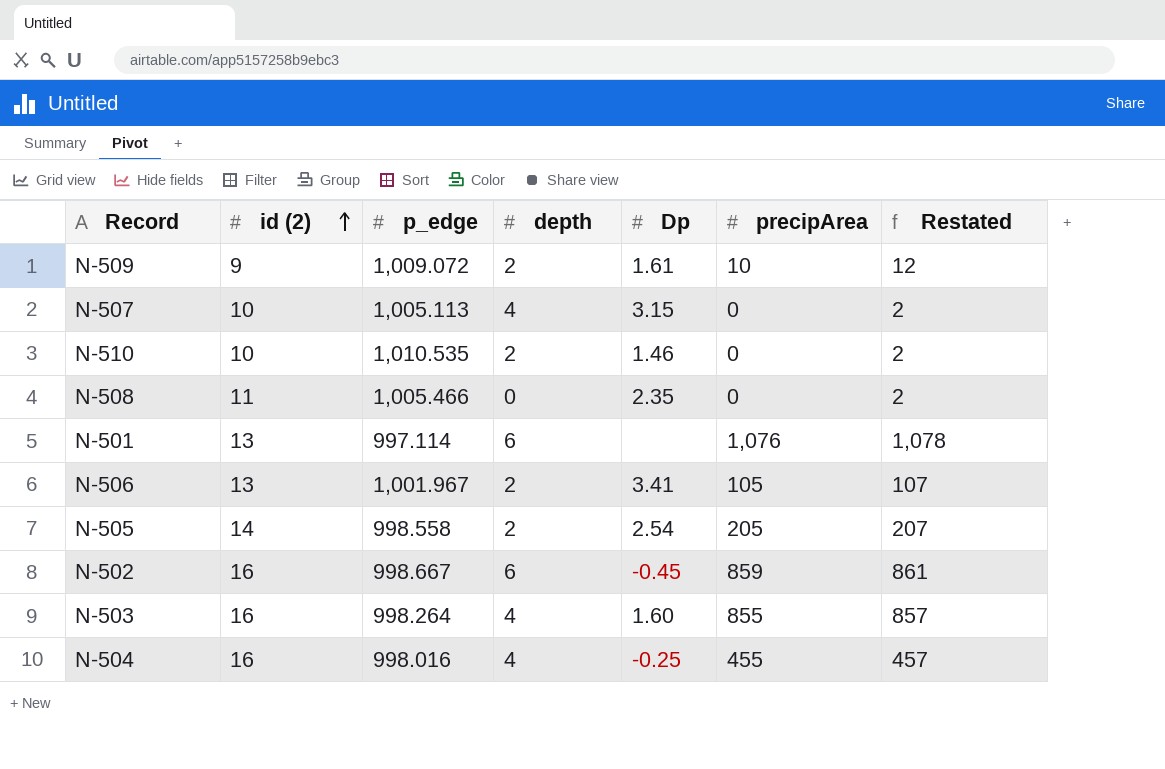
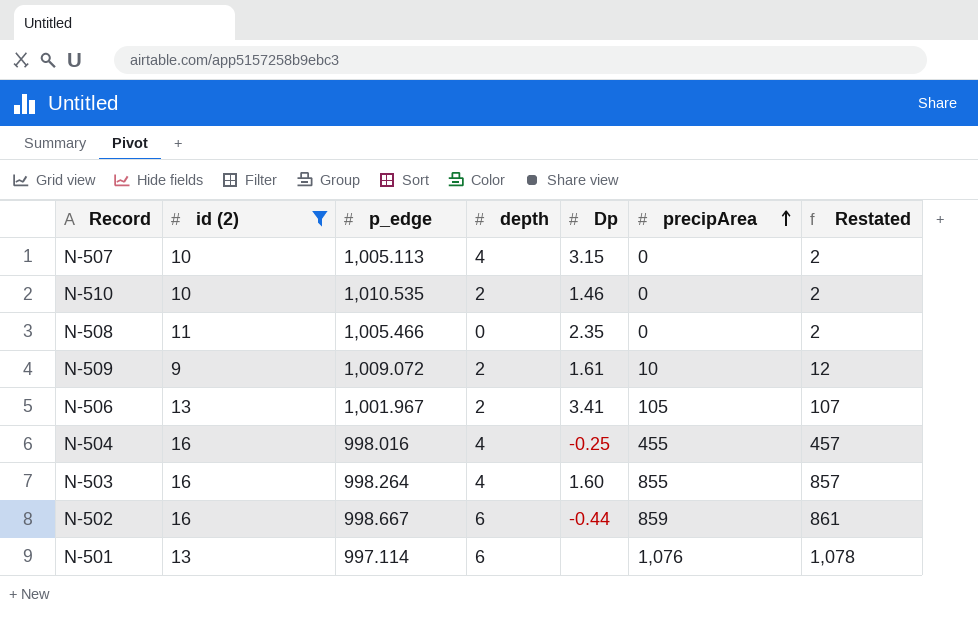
filter: none -> id (2) != 14
row order: id (2) ascending -> precipArea ascending
N-502 | Dp: -0.45 -> -0.44

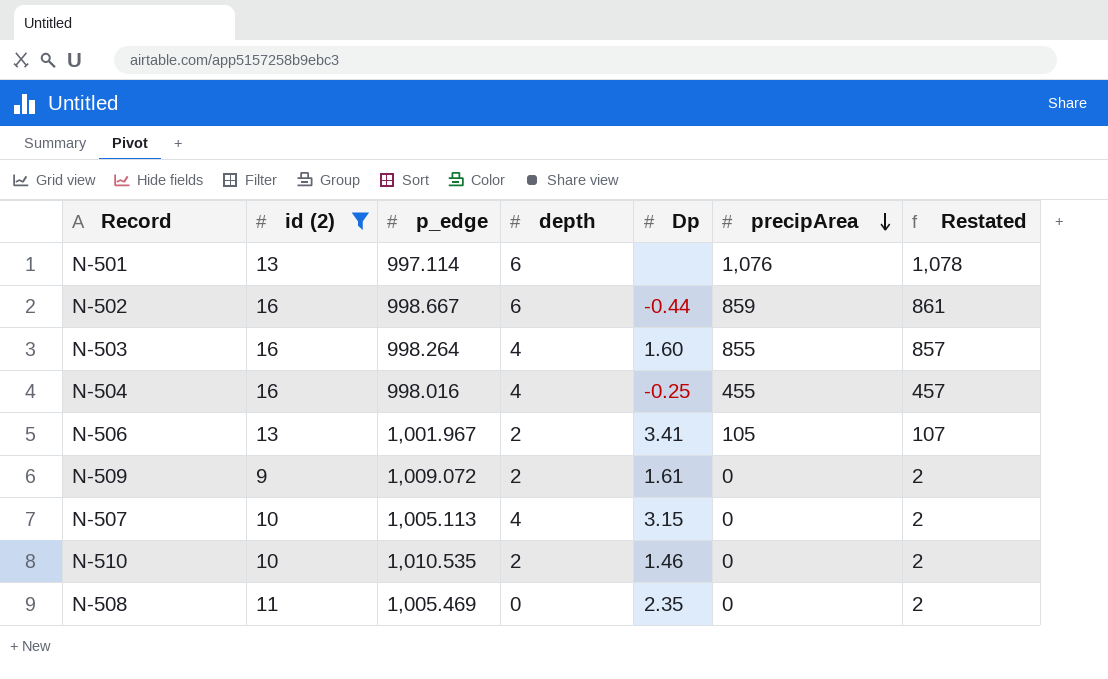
row order: precipArea ascending -> precipArea descending
N-509 | precipArea: 10 -> 0
N-509 | Restated: 12 -> 2
N-508 | p_edge: 1,005.466 -> 1,005.469

